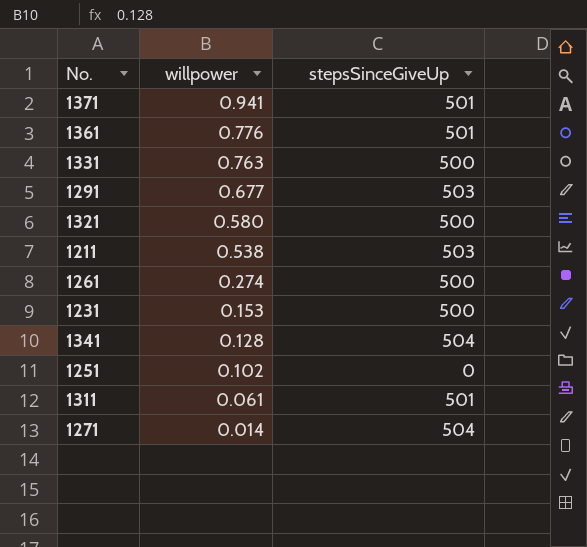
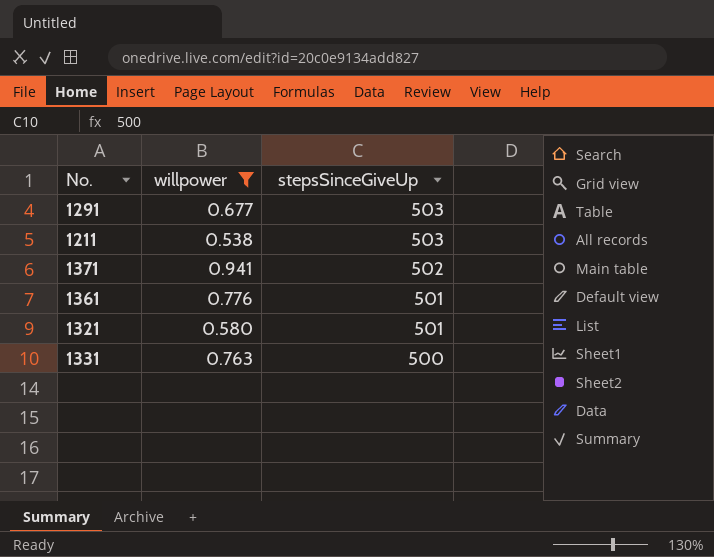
filter: none -> willpower >= 0.538
row order: willpower descending -> stepsSinceGiveUp descending
1371 | stepsSinceGiveUp: 501 -> 502
1321 | stepsSinceGiveUp: 500 -> 501

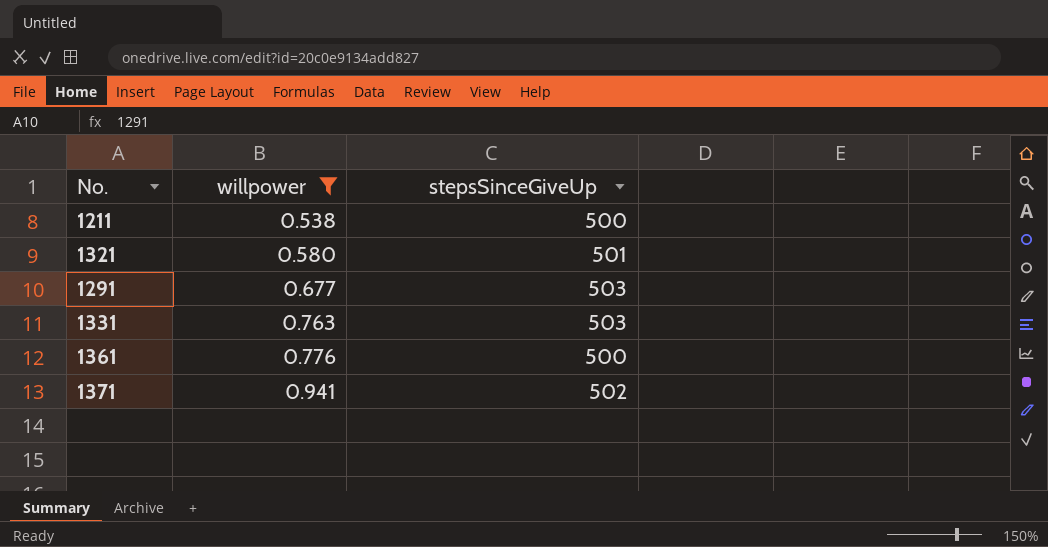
row order: stepsSinceGiveUp descending -> willpower ascending
1211 | stepsSinceGiveUp: 503 -> 500
1331 | stepsSinceGiveUp: 500 -> 503
1361 | stepsSinceGiveUp: 501 -> 500

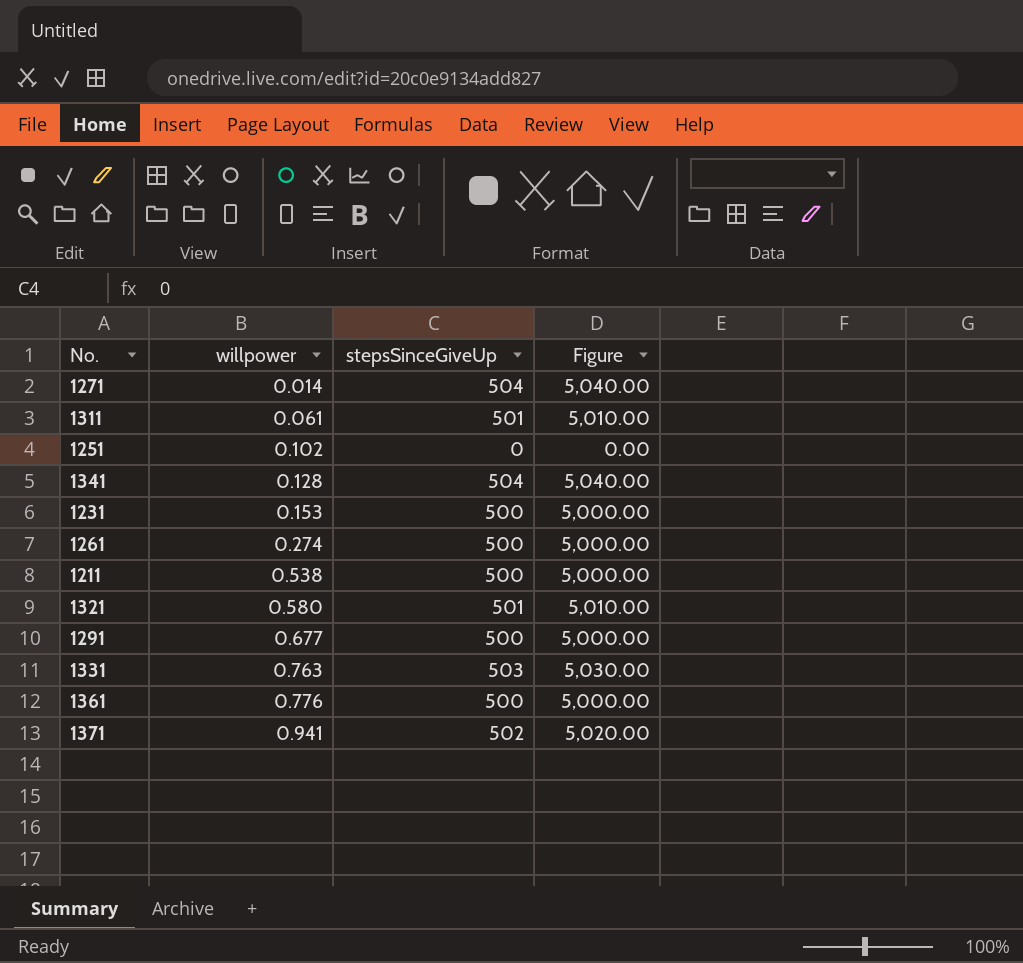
filter: willpower >= 0.538 -> none
column Figure | formula: none -> [stepsSinceGiveUp] * 10
1291 | stepsSinceGiveUp: 503 -> 500

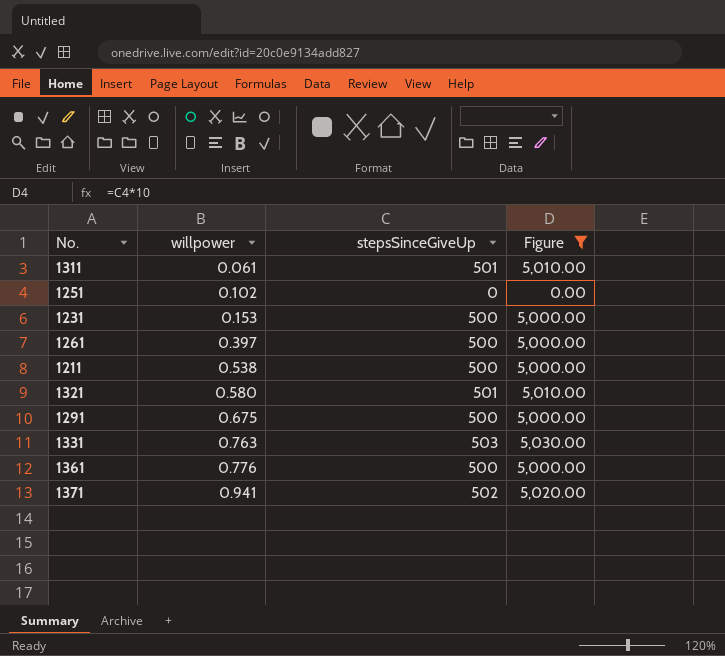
filter: none -> Figure != 5,040.00
1261 | willpower: 0.274 -> 0.397
1291 | willpower: 0.677 -> 0.675

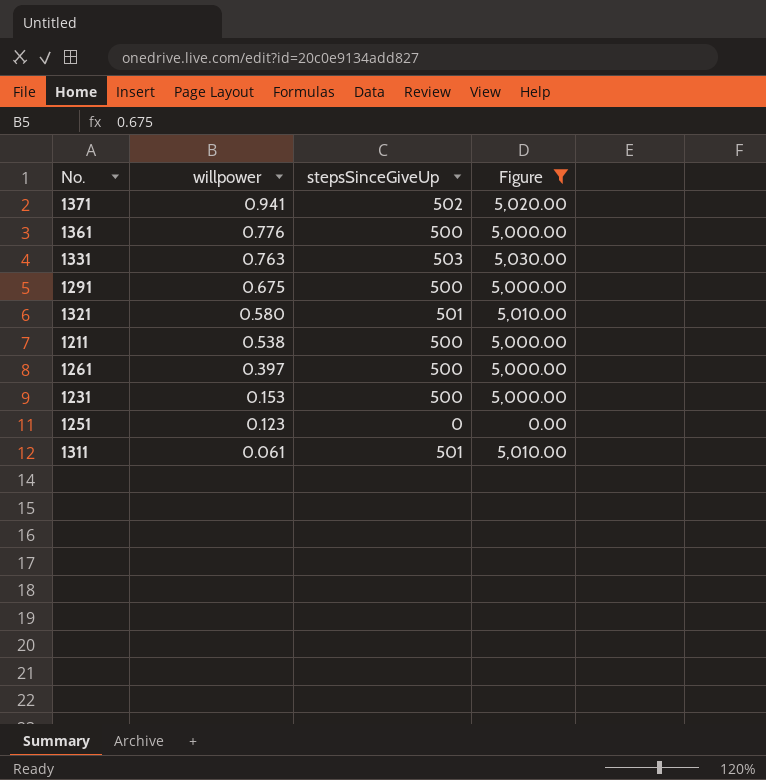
row order: willpower ascending -> willpower descending
1251 | willpower: 0.102 -> 0.123

